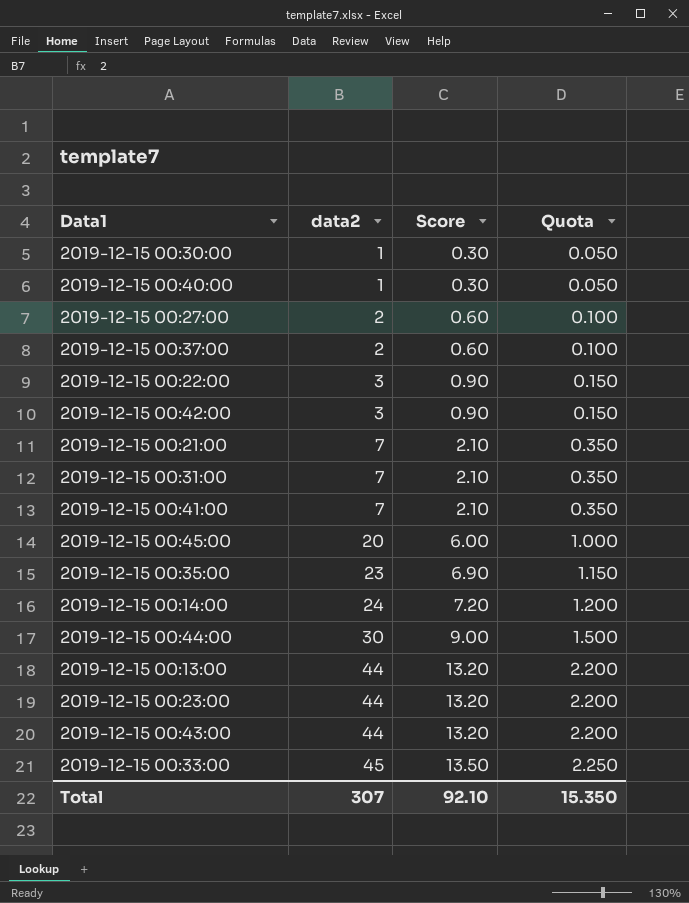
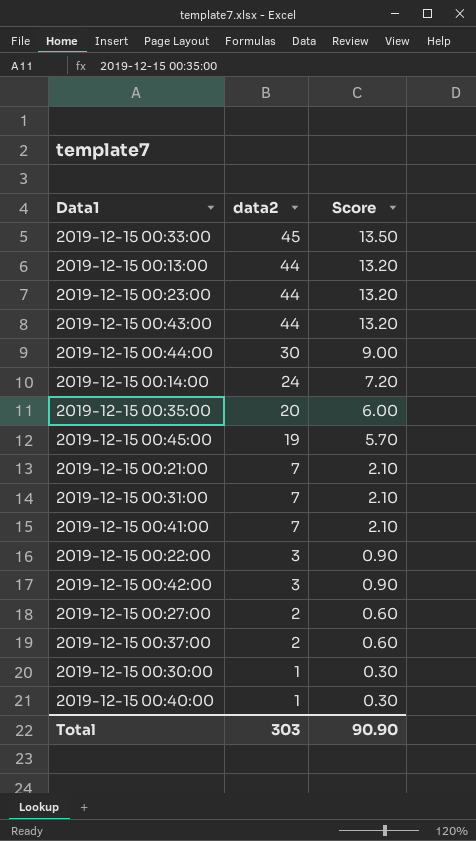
row order: data2 ascending -> data2 descending
column Quota | formula: [data2] * 0.05 -> none
2019-12-15 00:35:00 | data2: 23 -> 20
2019-12-15 00:35:00 | Score: 6.90 -> 6.00
2019-12-15 00:45:00 | data2: 20 -> 19
2019-12-15 00:45:00 | Score: 6.00 -> 5.70
Total | data2: 307 -> 303
Total | Score: 92.10 -> 90.90

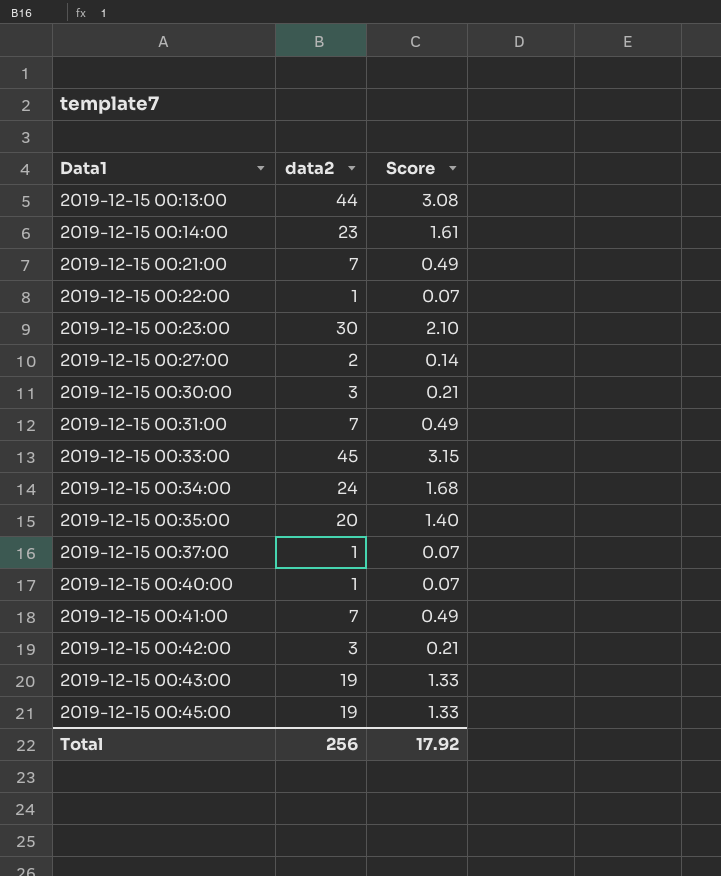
row order: data2 descending -> Data1 ascending
column Score | formula: [data2] * 0.3 -> [data2] * 0.07
row 2019-12-15 00:44:00: 30 | 9.00 -> none
2019-12-15 00:14:00 | data2: 24 -> 23
2019-12-15 00:22:00 | data2: 3 -> 1
2019-12-15 00:23:00 | data2: 44 -> 30
2019-12-15 00:30:00 | data2: 1 -> 3
row 2019-12-15 00:34:00: none -> 24 | 1.68
2019-12-15 00:37:00 | data2: 2 -> 1
2019-12-15 00:43:00 | data2: 44 -> 19
Total | data2: 303 -> 256
Total | Score: 90.90 -> 17.92

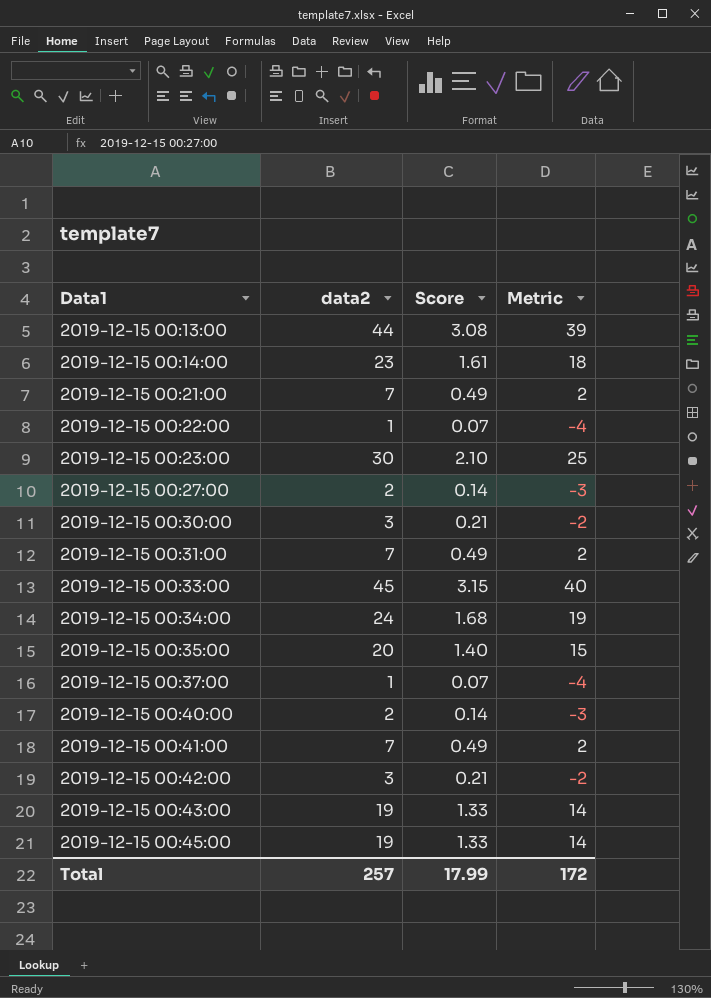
column Metric | formula: none -> [data2] - 5
2019-12-15 00:40:00 | data2: 1 -> 2
2019-12-15 00:40:00 | Score: 0.07 -> 0.14
Total | data2: 256 -> 257
Total | Score: 17.92 -> 17.99

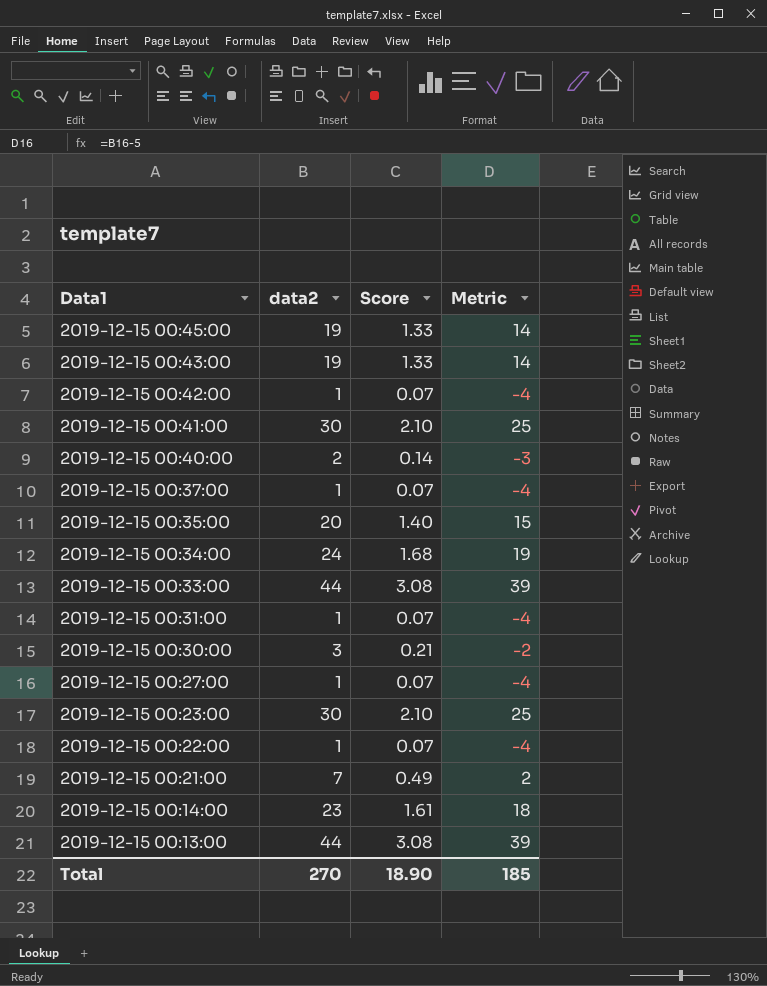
row order: Data1 ascending -> Data1 descending
2019-12-15 00:42:00 | data2: 3 -> 1
2019-12-15 00:42:00 | Score: 0.21 -> 0.07
2019-12-15 00:42:00 | Metric: -2 -> -4
2019-12-15 00:41:00 | data2: 7 -> 30
2019-12-15 00:41:00 | Score: 0.49 -> 2.10
2019-12-15 00:41:00 | Metric: 2 -> 25
2019-12-15 00:33:00 | data2: 45 -> 44
2019-12-15 00:33:00 | Score: 3.15 -> 3.08
2019-12-15 00:33:00 | Metric: 40 -> 39
2019-12-15 00:31:00 | data2: 7 -> 1
2019-12-15 00:31:00 | Score: 0.49 -> 0.07
2019-12-15 00:31:00 | Metric: 2 -> -4
2019-12-15 00:27:00 | data2: 2 -> 1
2019-12-15 00:27:00 | Score: 0.14 -> 0.07
2019-12-15 00:27:00 | Metric: -3 -> -4
Total | data2: 257 -> 270
Total | Score: 17.99 -> 18.90
Total | Metric: 172 -> 185

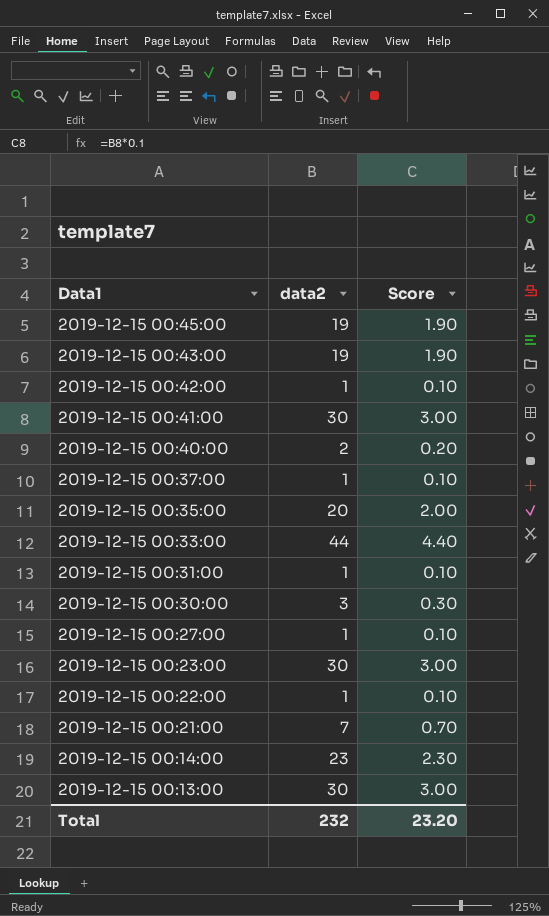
column Metric | formula: [data2] - 5 -> none
column Score | formula: [data2] * 0.07 -> [data2] * 0.1
row 2019-12-15 00:34:00: 24 | 1.68 | 19 -> none
2019-12-15 00:13:00 | data2: 44 -> 30
Total | data2: 270 -> 232
Total | Score: 18.90 -> 23.20

